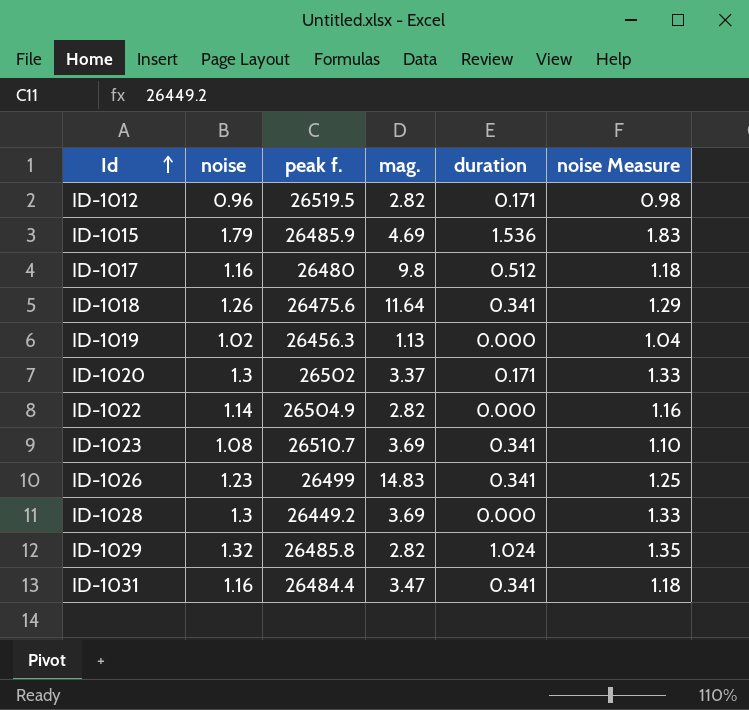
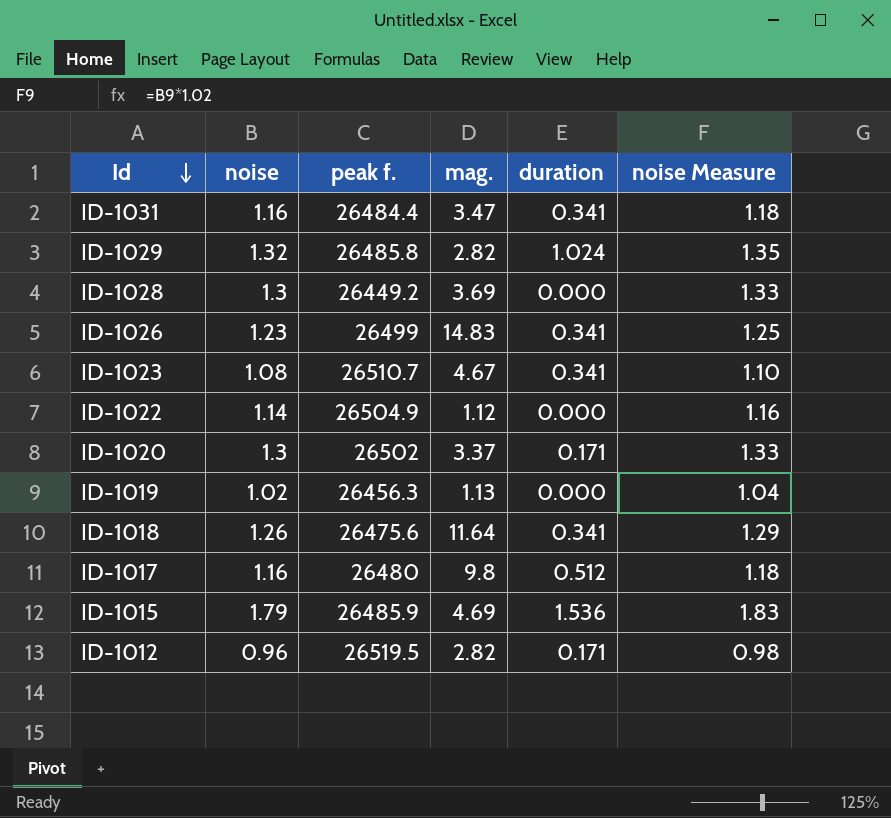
row order: Id ascending -> Id descending
ID-1023 | mag.: 3.69 -> 4.67
ID-1022 | mag.: 2.82 -> 1.12

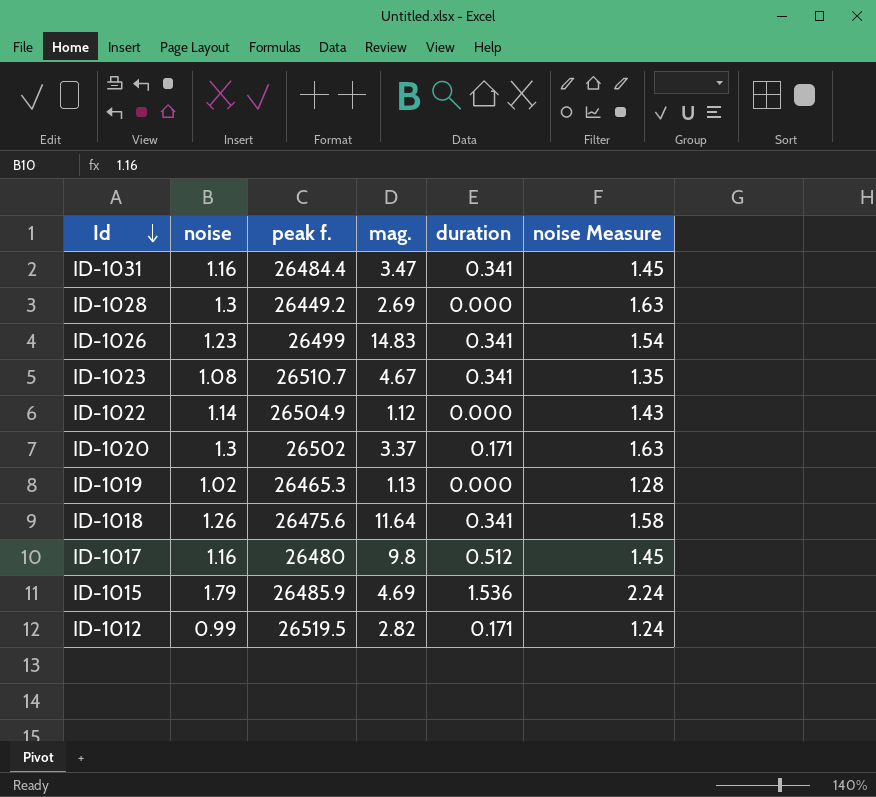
column noise Measure | formula: [noise] * 1.02 -> [noise] * 1.25
row ID-1029: 1.32 | 26485.8 | 2.82 | 1.024 | 1.35 -> none
ID-1028 | mag.: 3.69 -> 2.69
ID-1019 | peak f.: 26456.3 -> 26465.3
ID-1012 | noise: 0.96 -> 0.99

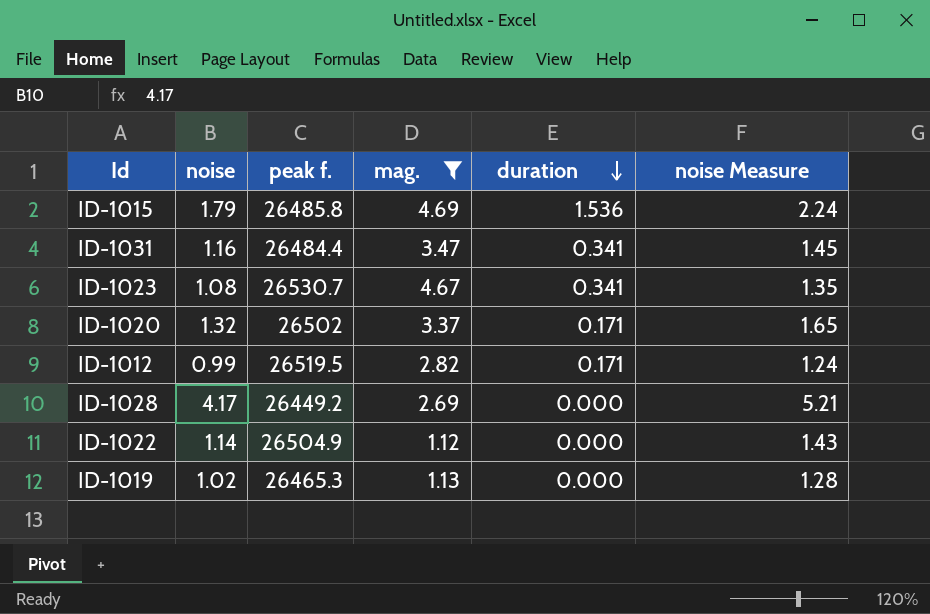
filter: none -> mag. <= 4.69
row order: Id descending -> duration descending
ID-1015 | peak f.: 26485.9 -> 26485.8
ID-1023 | peak f.: 26510.7 -> 26530.7
ID-1020 | noise: 1.3 -> 1.32
ID-1020 | noise Measure: 1.63 -> 1.65
ID-1028 | noise: 1.3 -> 4.17
ID-1028 | noise Measure: 1.63 -> 5.21

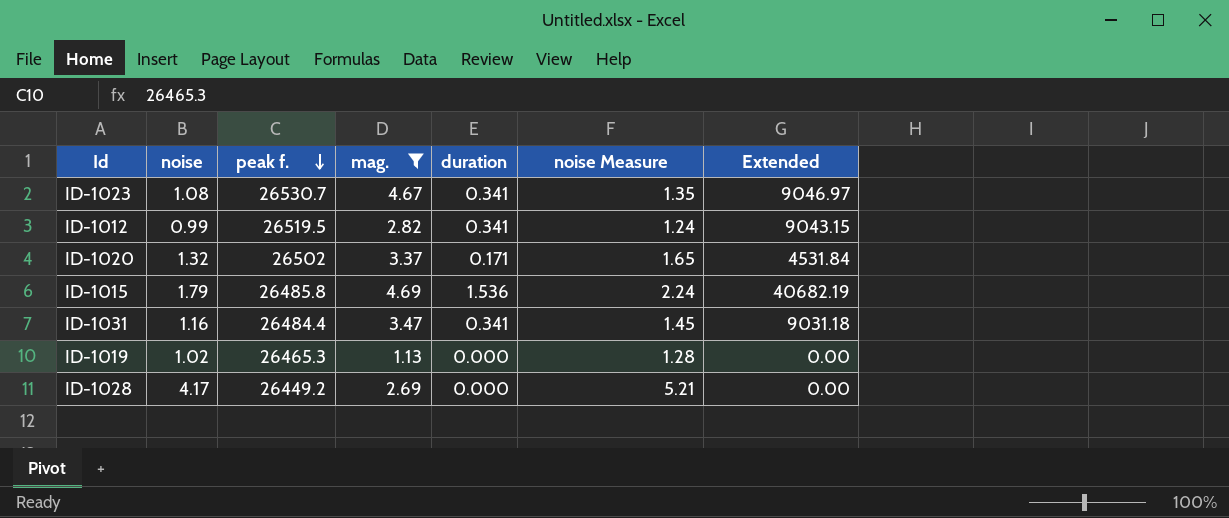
row order: duration descending -> peak f. descending
column Extended | formula: none -> [peak f.] * [duration]
row ID-1022: 1.14 | 26504.9 | 1.12 | 0.000 | 1.43 -> none
ID-1012 | duration: 0.171 -> 0.341

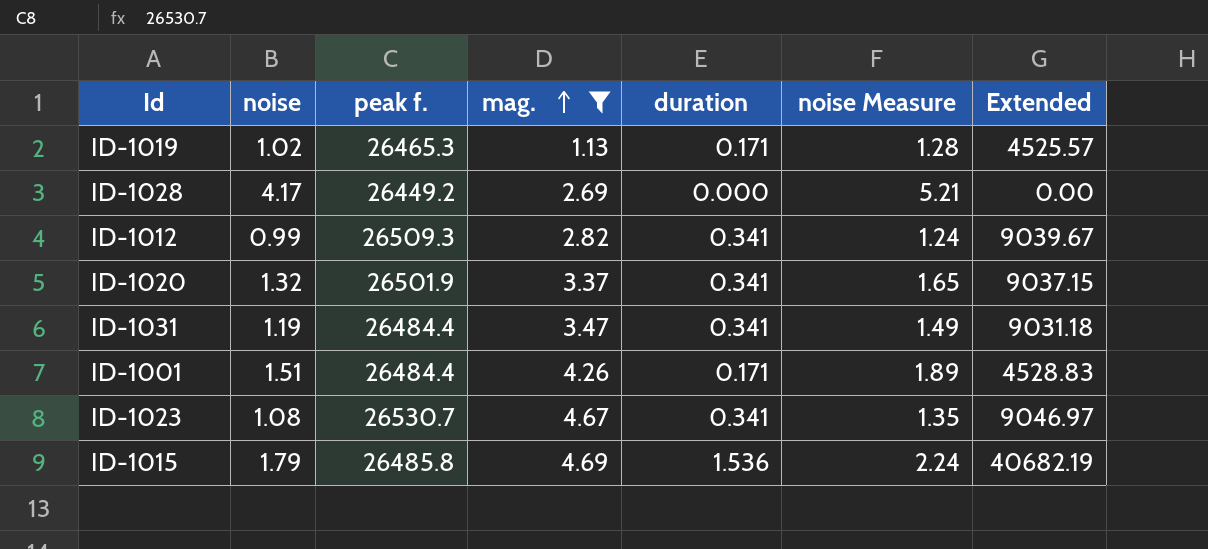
row order: peak f. descending -> mag. ascending
ID-1019 | duration: 0.000 -> 0.171
ID-1019 | Extended: 0.00 -> 4525.57
ID-1012 | peak f.: 26519.5 -> 26509.3
ID-1012 | Extended: 9043.15 -> 9039.67
ID-1020 | peak f.: 26502 -> 26501.9
ID-1020 | duration: 0.171 -> 0.341
ID-1020 | Extended: 4531.84 -> 9037.15
ID-1031 | noise: 1.16 -> 1.19
ID-1031 | noise Measure: 1.45 -> 1.49
row ID-1001: none -> 1.51 | 26484.4 | 4.26 | 0.171 | 1.89 | 4528.83

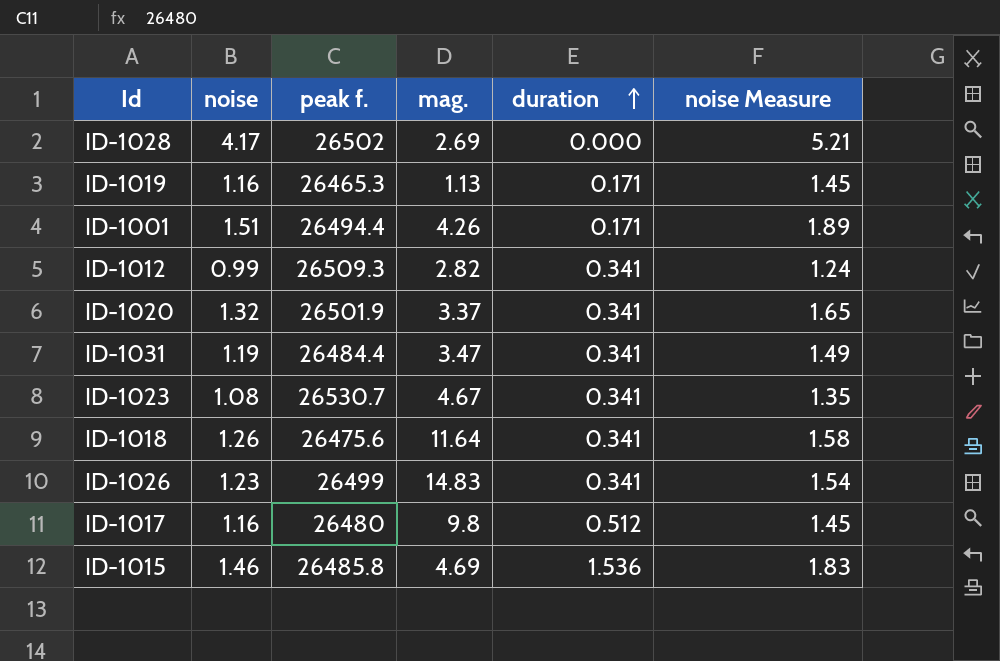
filter: mag. <= 4.69 -> none
row order: mag. ascending -> duration ascending
column Extended | formula: [peak f.] * [duration] -> none
ID-1028 | peak f.: 26449.2 -> 26502
ID-1019 | noise: 1.02 -> 1.16
ID-1019 | noise Measure: 1.28 -> 1.45
ID-1001 | peak f.: 26484.4 -> 26494.4
ID-1015 | noise: 1.79 -> 1.46
ID-1015 | noise Measure: 2.24 -> 1.83

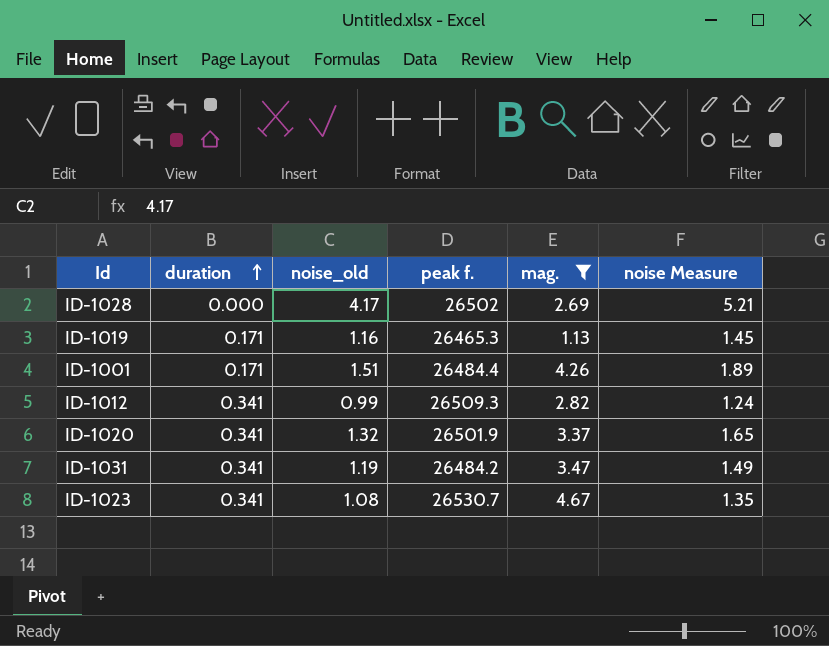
filter: none -> mag. <= 4.67
column duration | position: 5 -> 2
column name: noise -> noise_old
ID-1001 | peak f.: 26494.4 -> 26484.4
ID-1031 | peak f.: 26484.4 -> 26484.2

